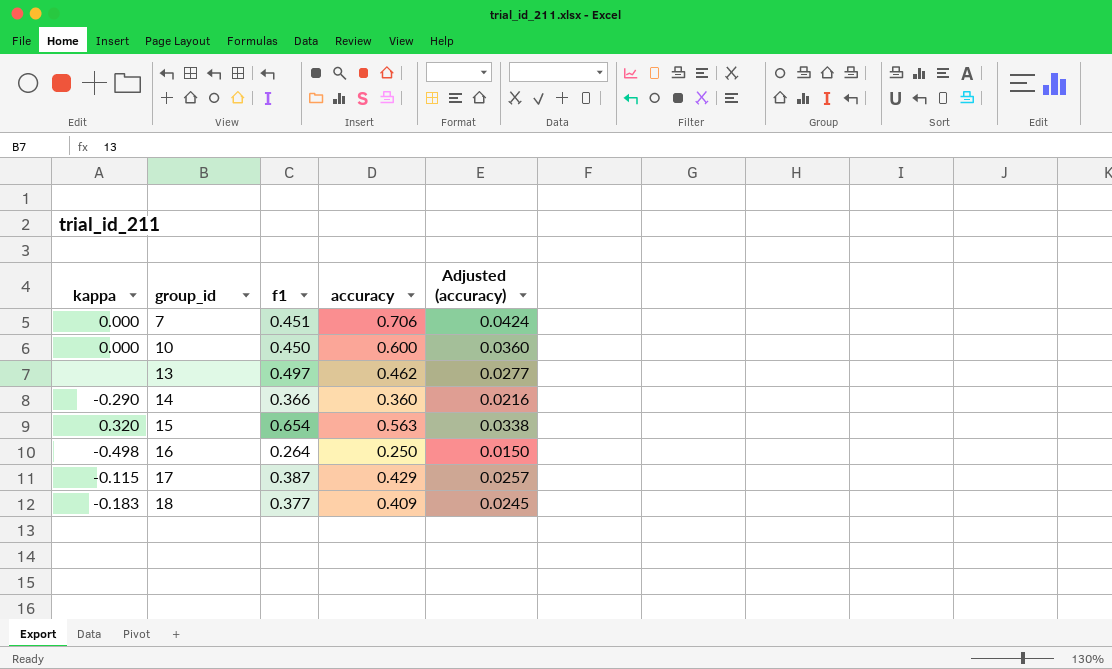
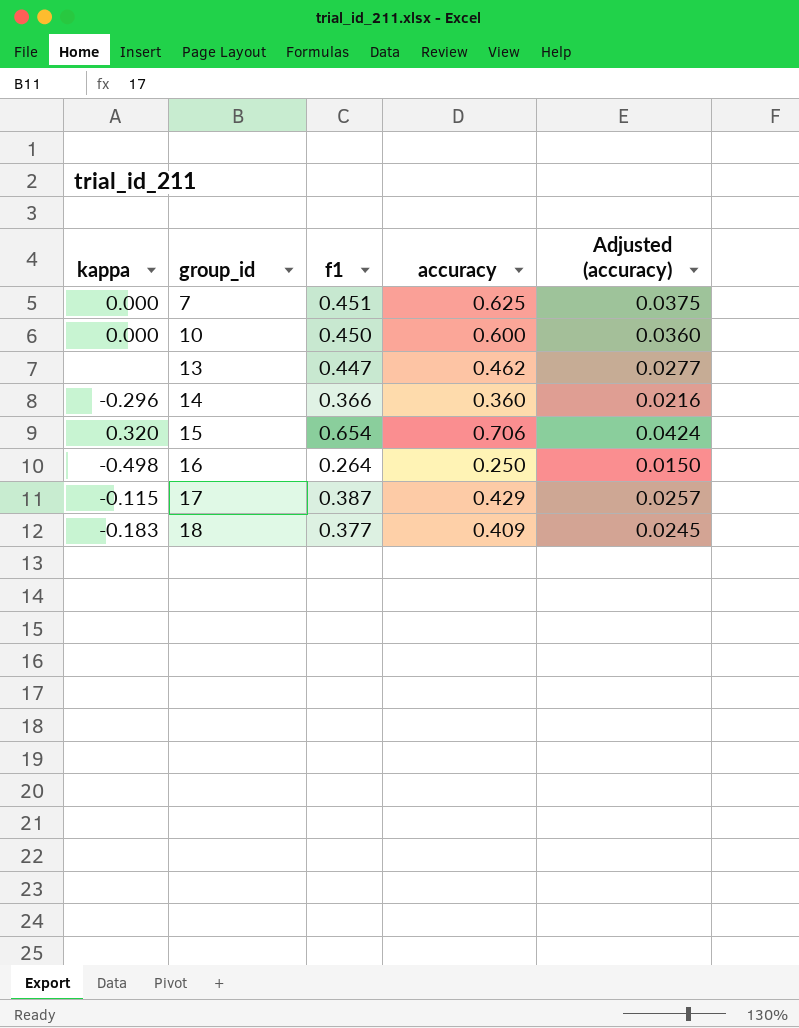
7 | accuracy: 0.706 -> 0.625
7 | Adjusted (accuracy): 0.0424 -> 0.0375
13 | f1: 0.497 -> 0.447
14 | kappa: -0.290 -> -0.296
15 | accuracy: 0.563 -> 0.706
15 | Adjusted (accuracy): 0.0338 -> 0.0424

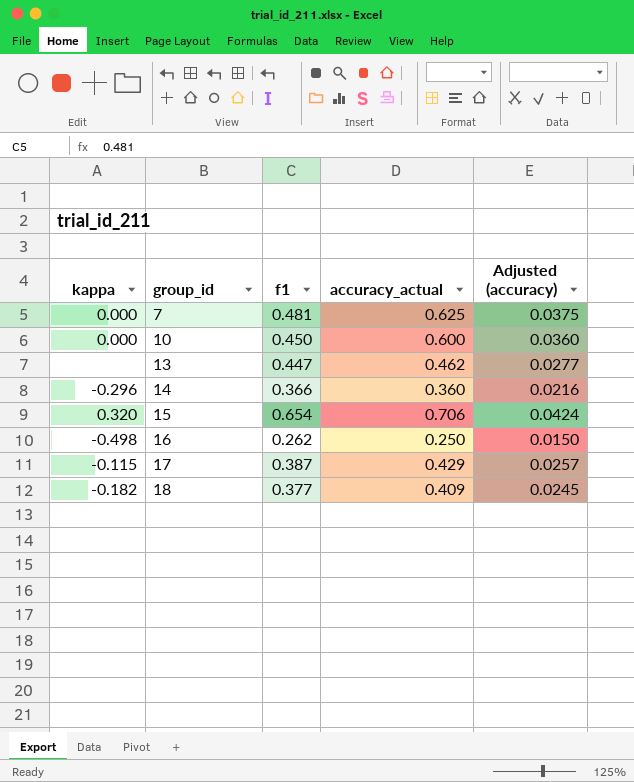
column name: accuracy -> accuracy_actual
7 | f1: 0.451 -> 0.481
16 | f1: 0.264 -> 0.262
18 | kappa: -0.183 -> -0.182

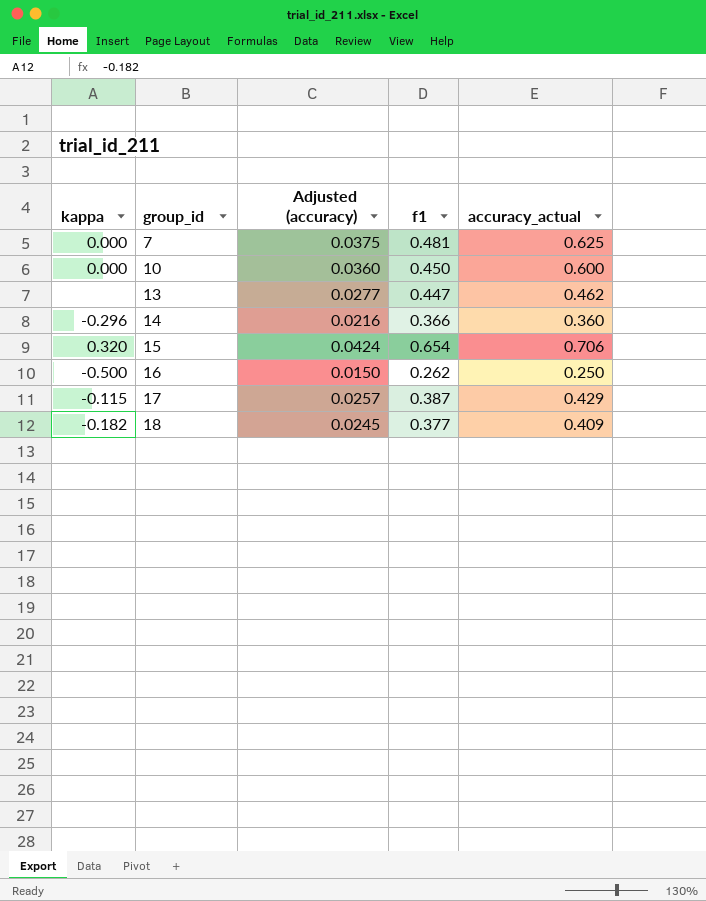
column Adjusted (accuracy) | position: 5 -> 3
16 | kappa: -0.498 -> -0.500

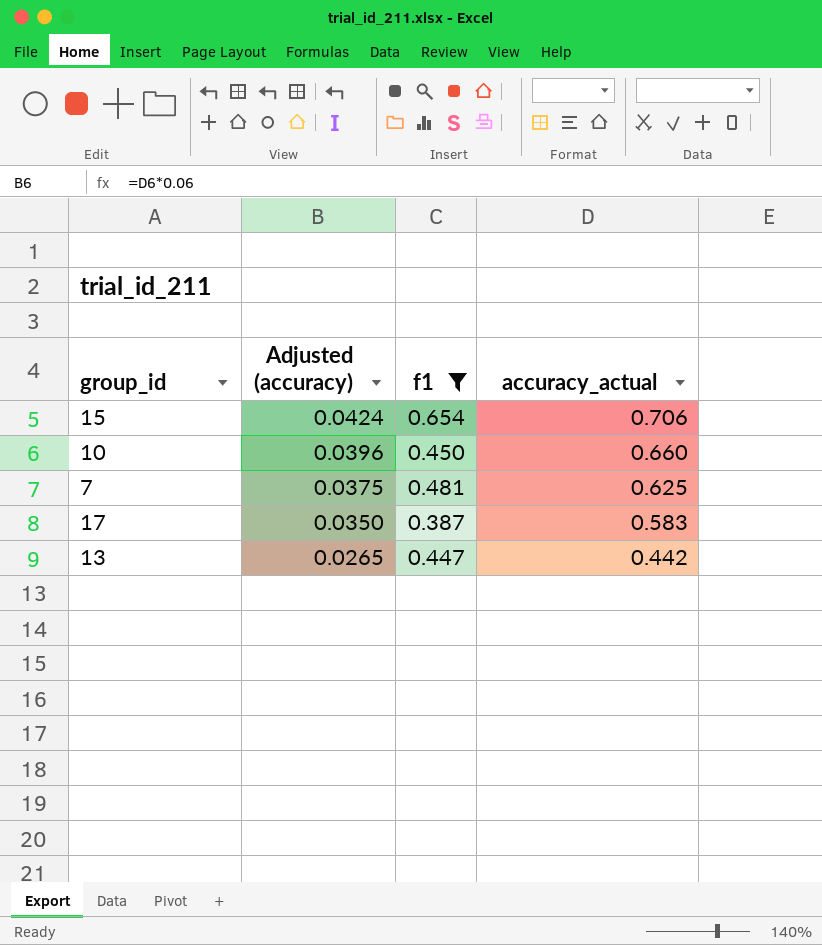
filter: none -> f1 >= 0.387
row order: group_id ascending -> Adjusted (accuracy) descending
column kappa | position: 1 -> none
10 | Adjusted (accuracy): 0.0360 -> 0.0396
10 | accuracy_actual: 0.600 -> 0.660
17 | Adjusted (accuracy): 0.0257 -> 0.0350
17 | accuracy_actual: 0.429 -> 0.583
13 | Adjusted (accuracy): 0.0277 -> 0.0265
13 | accuracy_actual: 0.462 -> 0.442

